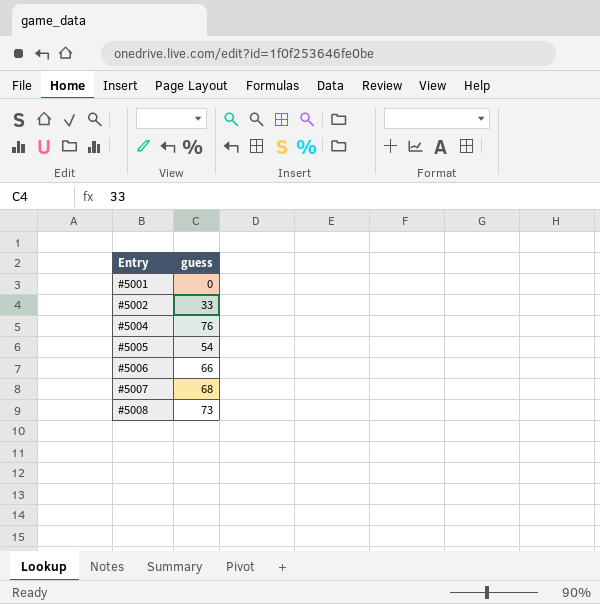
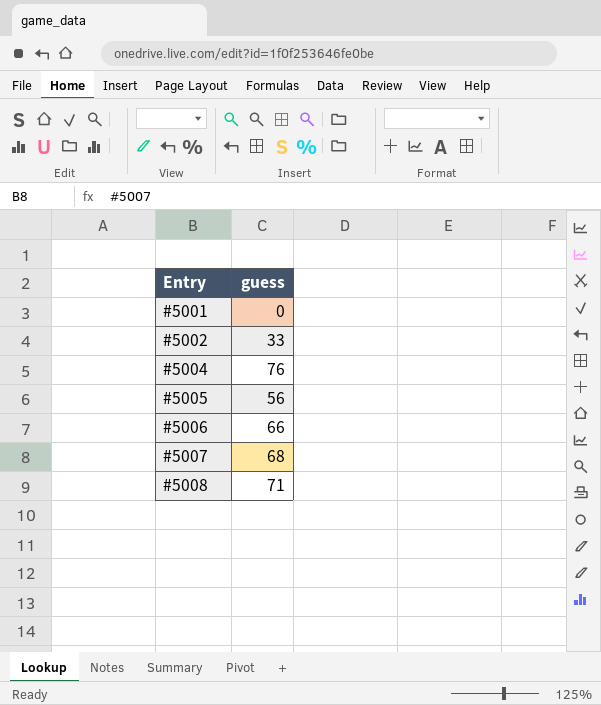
#5005 | guess: 54 -> 56
#5008 | guess: 73 -> 71

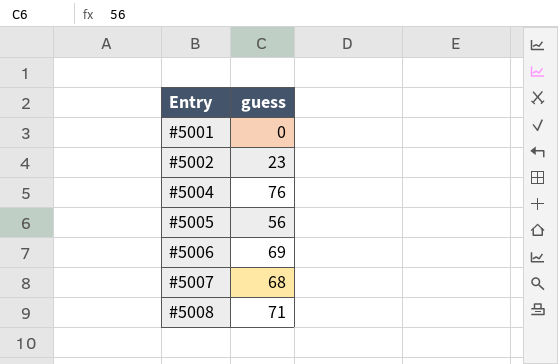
#5002 | guess: 33 -> 23
#5006 | guess: 66 -> 69

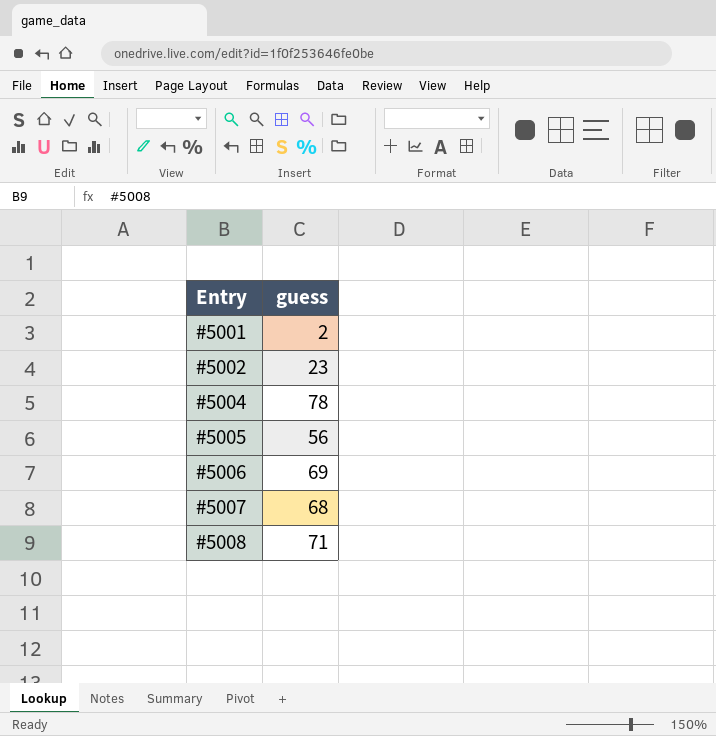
#5001 | guess: 0 -> 2
#5004 | guess: 76 -> 78

